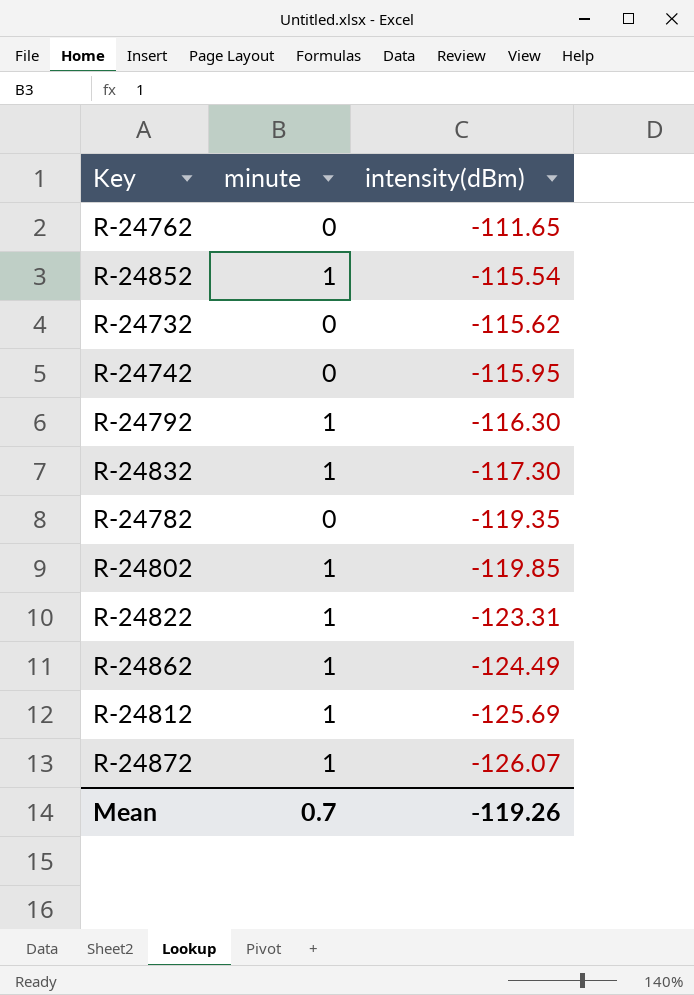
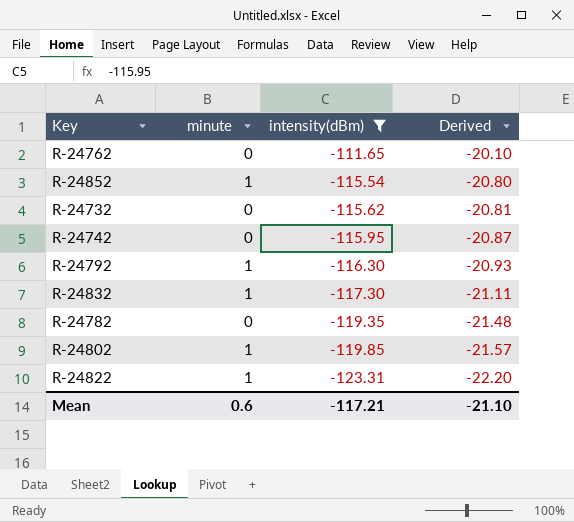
filter: none -> intensity(dBm) >= -123.31
column Derived | formula: none -> [intensity(dBm)] * 0.18
Mean | minute: 0.7 -> 0.6
Mean | intensity(dBm): -119.26 -> -117.21

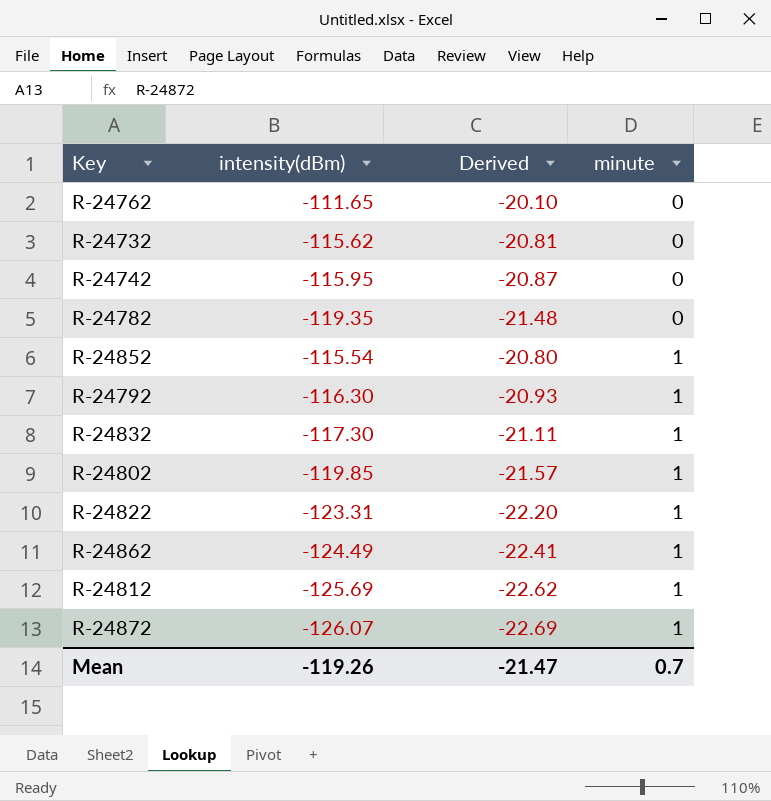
filter: intensity(dBm) >= -123.31 -> none
row order: intensity(dBm) descending -> minute ascending
column minute | position: 2 -> 4
Mean | intensity(dBm): -117.21 -> -119.26
Mean | Derived: -21.10 -> -21.47
Mean | minute: 0.6 -> 0.7

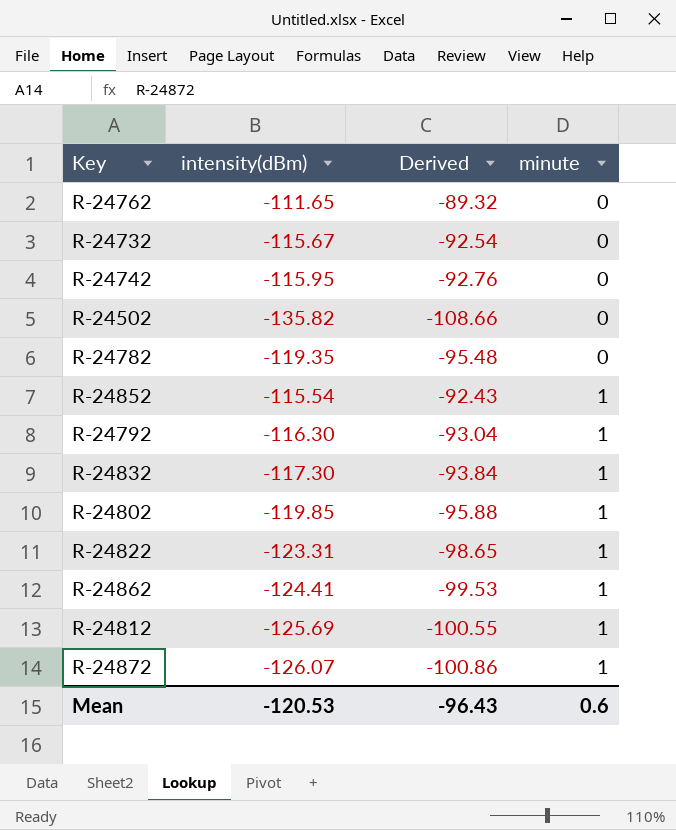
column Derived | formula: [intensity(dBm)] * 0.18 -> [intensity(dBm)] * 0.8
R-24732 | intensity(dBm): -115.62 -> -115.67
row R-24502: none -> -135.82 | -108.66 | 0
R-24862 | intensity(dBm): -124.49 -> -124.41
Mean | intensity(dBm): -119.26 -> -120.53
Mean | Derived: -21.47 -> -96.43
Mean | minute: 0.7 -> 0.6

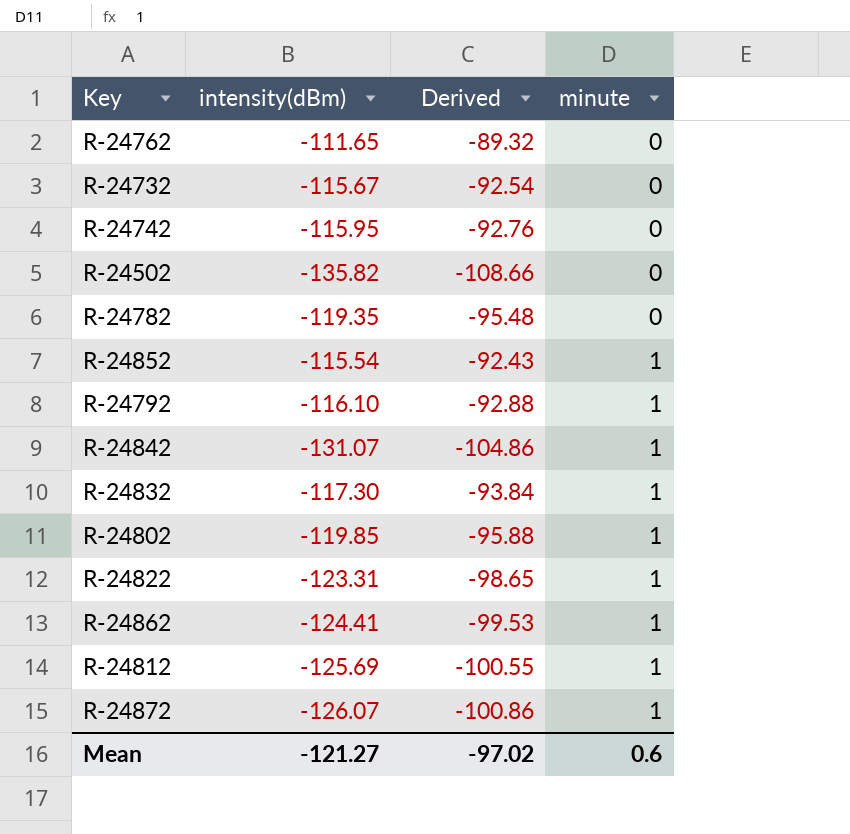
R-24792 | intensity(dBm): -116.30 -> -116.10
R-24792 | Derived: -93.04 -> -92.88
row R-24842: none -> -131.07 | -104.86 | 1
Mean | intensity(dBm): -120.53 -> -121.27
Mean | Derived: -96.43 -> -97.02

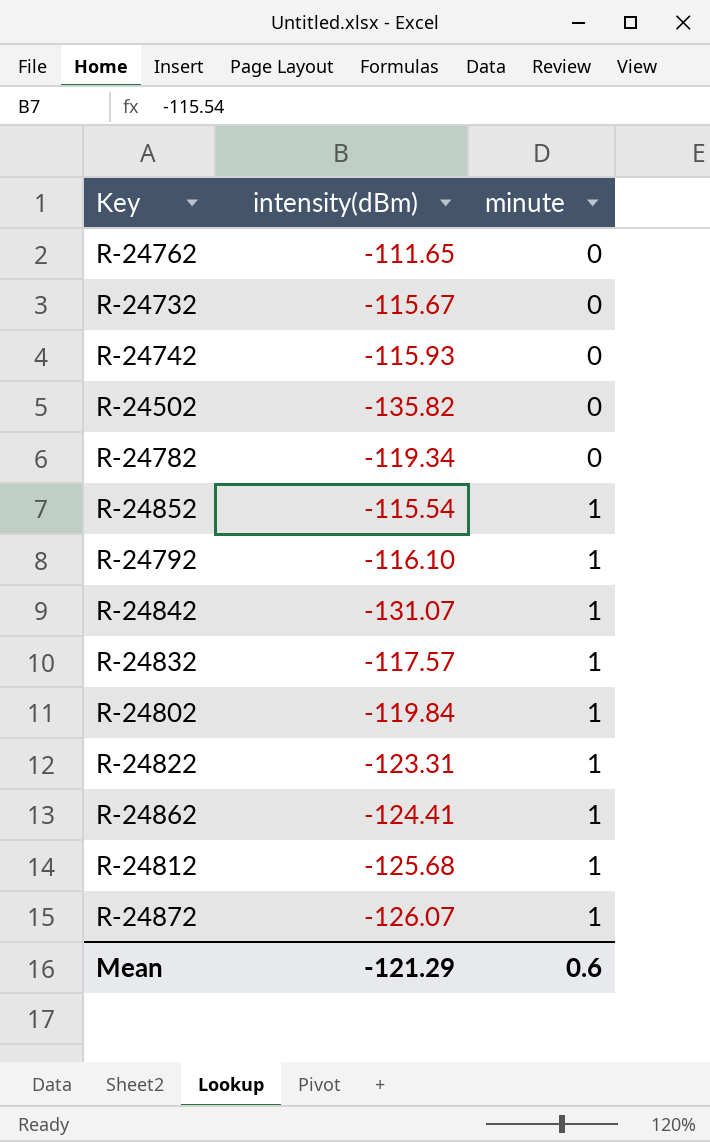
column Derived | formula: [intensity(dBm)] * 0.8 -> none
R-24742 | intensity(dBm): -115.95 -> -115.93
R-24782 | intensity(dBm): -119.35 -> -119.34
R-24832 | intensity(dBm): -117.30 -> -117.57
R-24802 | intensity(dBm): -119.85 -> -119.84
R-24812 | intensity(dBm): -125.69 -> -125.68
Mean | intensity(dBm): -121.27 -> -121.29

